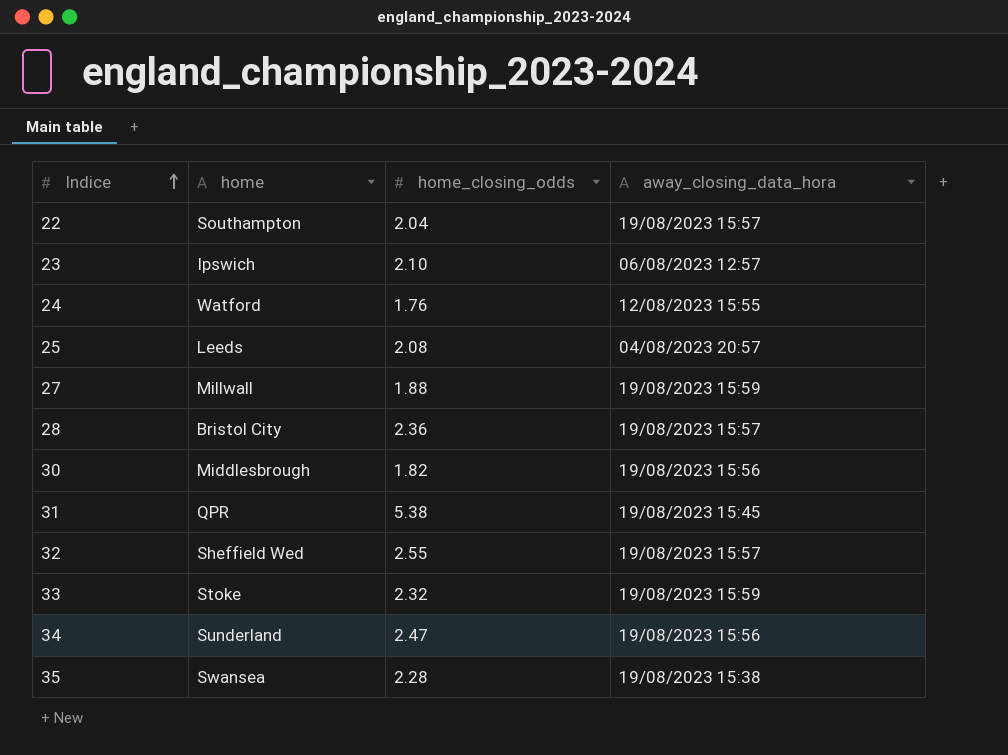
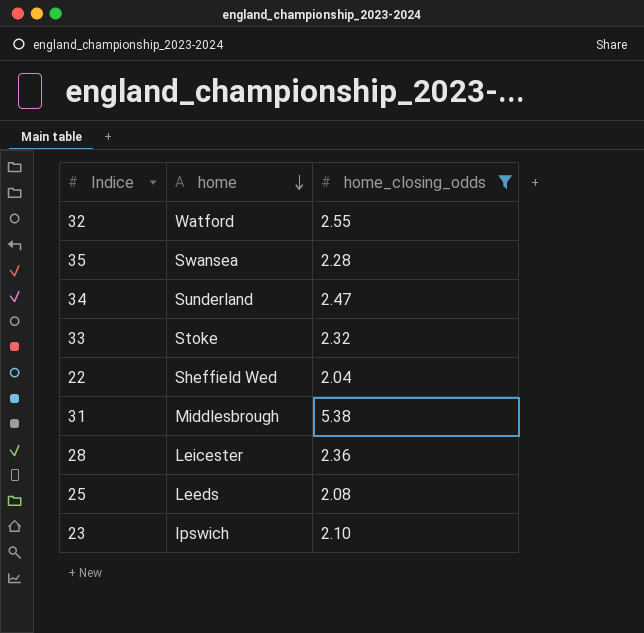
filter: none -> home_closing_odds >= 2.04
row order: Indice ascending -> home descending
column away_closing_data_hora | position: 4 -> none
32 | home: Sheffield Wed -> Watford
22 | home: Southampton -> Sheffield Wed
31 | home: QPR -> Middlesbrough
28 | home: Bristol City -> Leicester

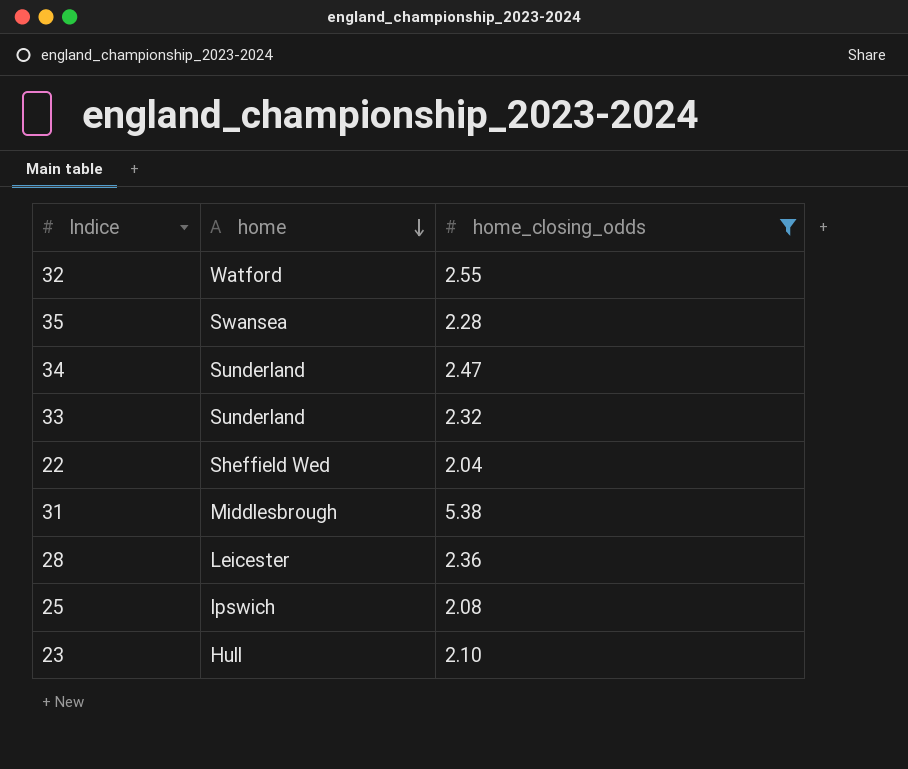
33 | home: Stoke -> Sunderland
25 | home: Leeds -> Ipswich
23 | home: Ipswich -> Hull

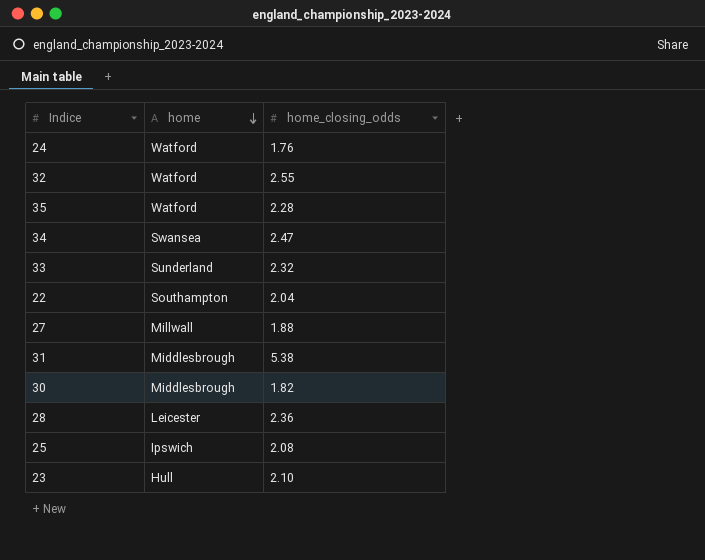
filter: home_closing_odds >= 2.04 -> none
35 | home: Swansea -> Watford
34 | home: Sunderland -> Swansea
22 | home: Sheffield Wed -> Southampton

